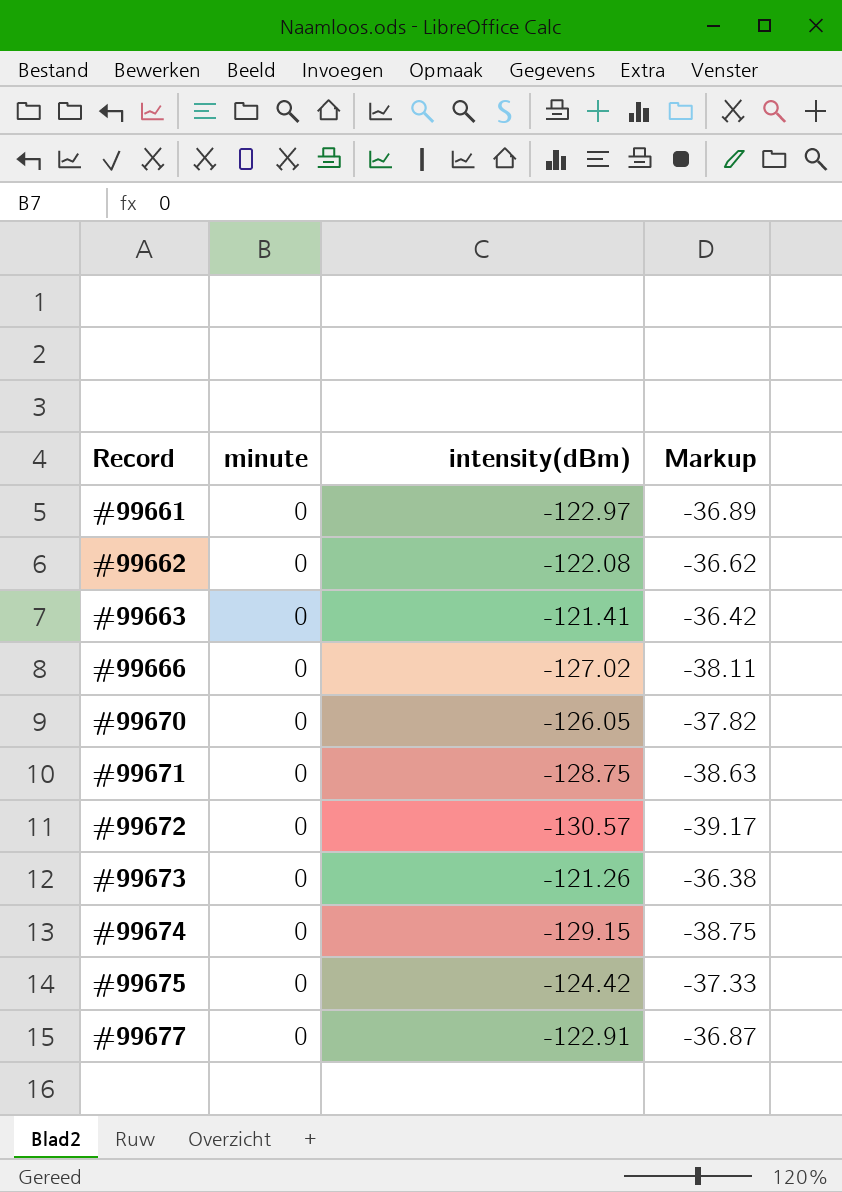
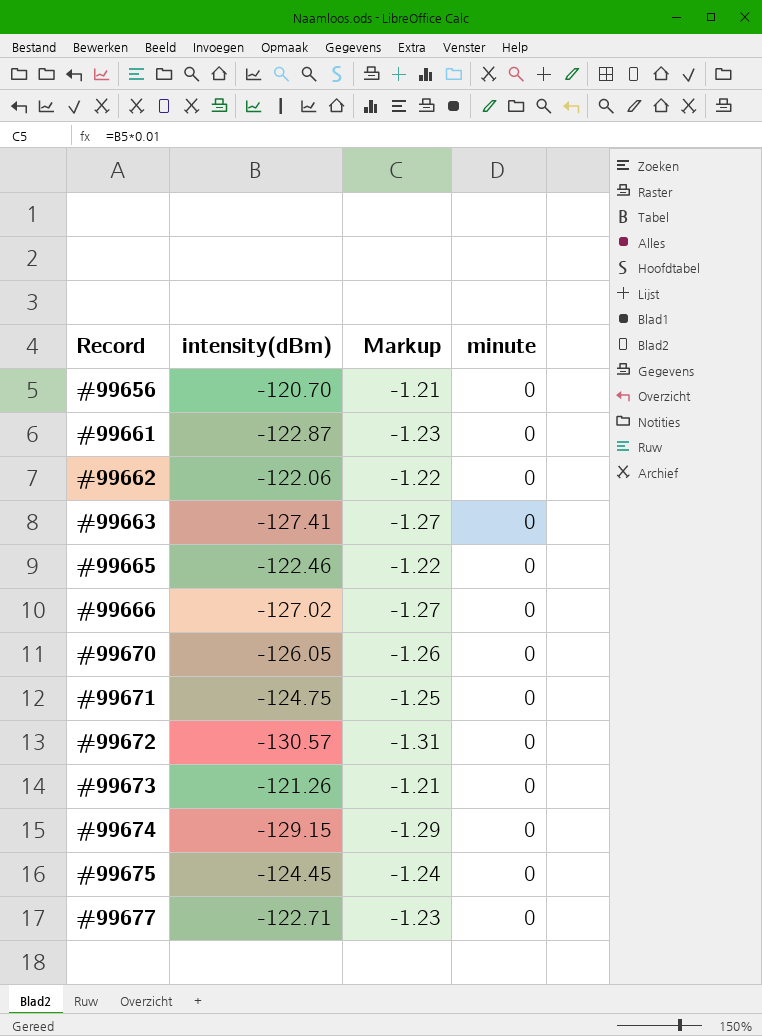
column Markup | formula: [intensity(dBm)] * 0.3 -> [intensity(dBm)] * 0.01
column minute | position: 2 -> 4
row #99656: none -> -120.70 | -1.21 | 0
#99661 | intensity(dBm): -122.97 -> -122.87
#99662 | intensity(dBm): -122.08 -> -122.06
#99663 | intensity(dBm): -121.41 -> -127.41
row #99665: none -> -122.46 | -1.22 | 0
#99671 | intensity(dBm): -128.75 -> -124.75
#99675 | intensity(dBm): -124.42 -> -124.45
#99677 | intensity(dBm): -122.91 -> -122.71

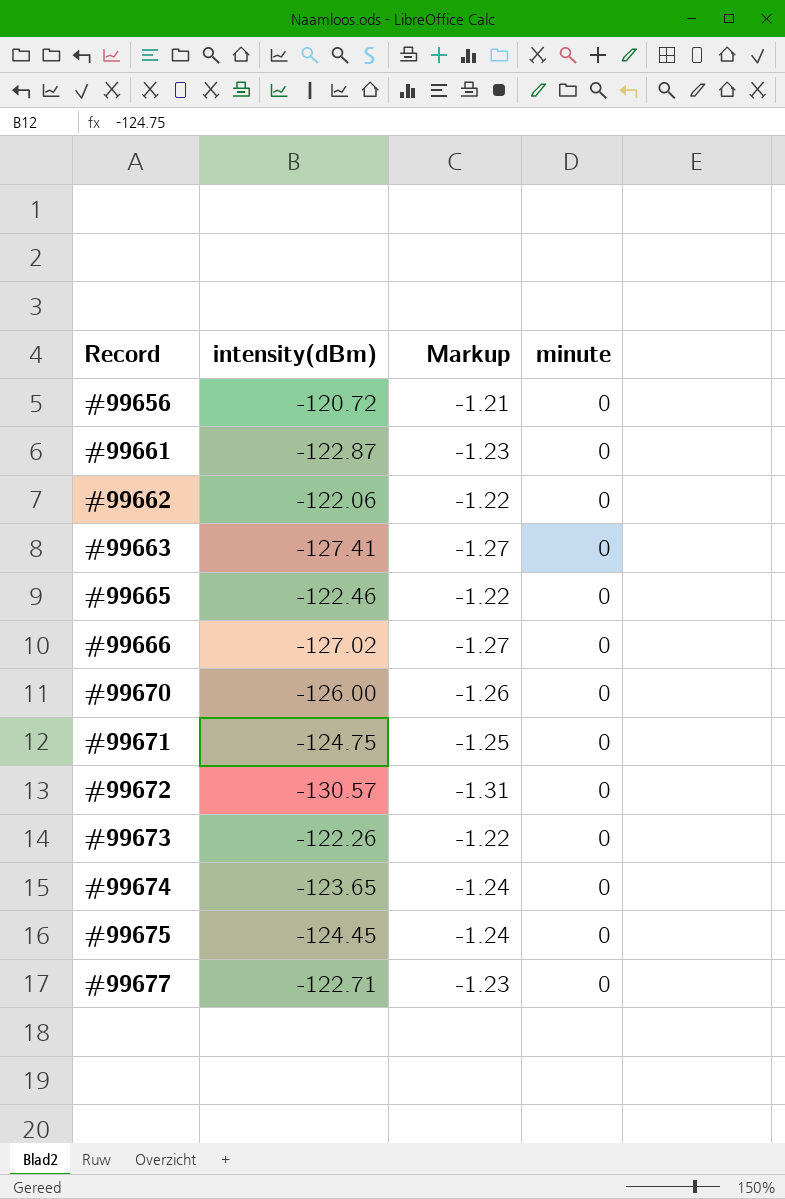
#99656 | intensity(dBm): -120.70 -> -120.72
#99670 | intensity(dBm): -126.05 -> -126.00
#99673 | intensity(dBm): -121.26 -> -122.26
#99673 | Markup: -1.21 -> -1.22
#99674 | intensity(dBm): -129.15 -> -123.65
#99674 | Markup: -1.29 -> -1.24

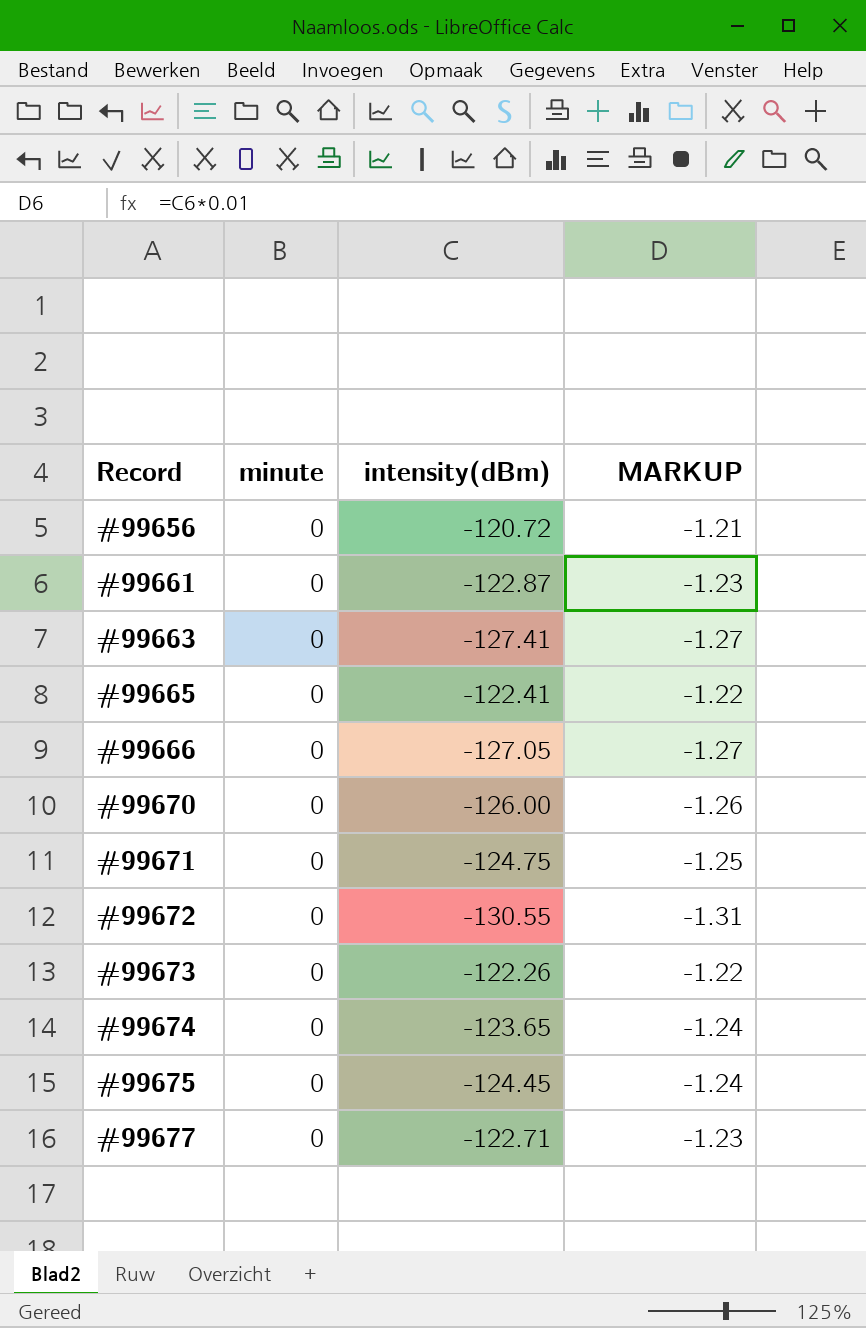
column minute | position: 4 -> 2
column name: Markup -> MARKUP
row #99662: -122.06 | -1.22 | 0 -> none
#99665 | intensity(dBm): -122.46 -> -122.41
#99666 | intensity(dBm): -127.02 -> -127.05
#99672 | intensity(dBm): -130.57 -> -130.55

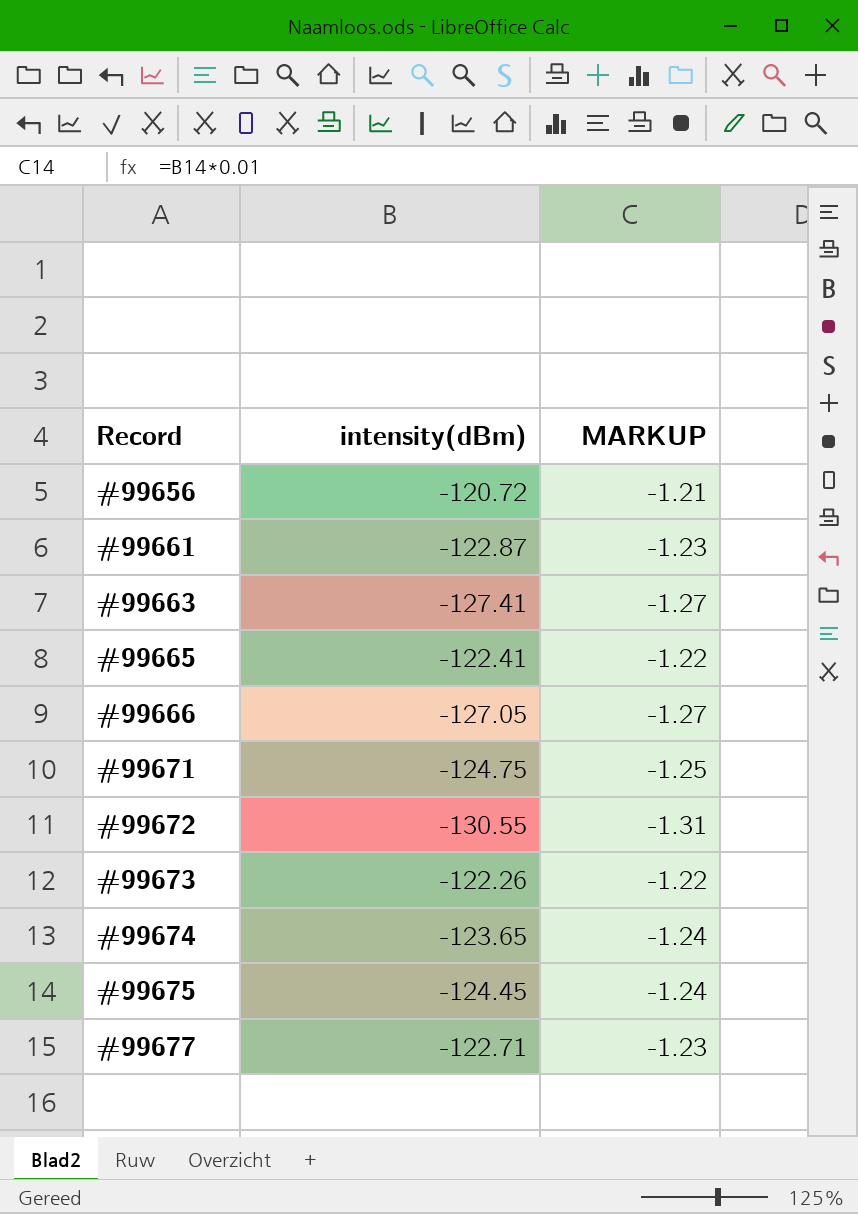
column minute | position: 2 -> none
row #99670: 0 | -126.00 | -1.26 -> none

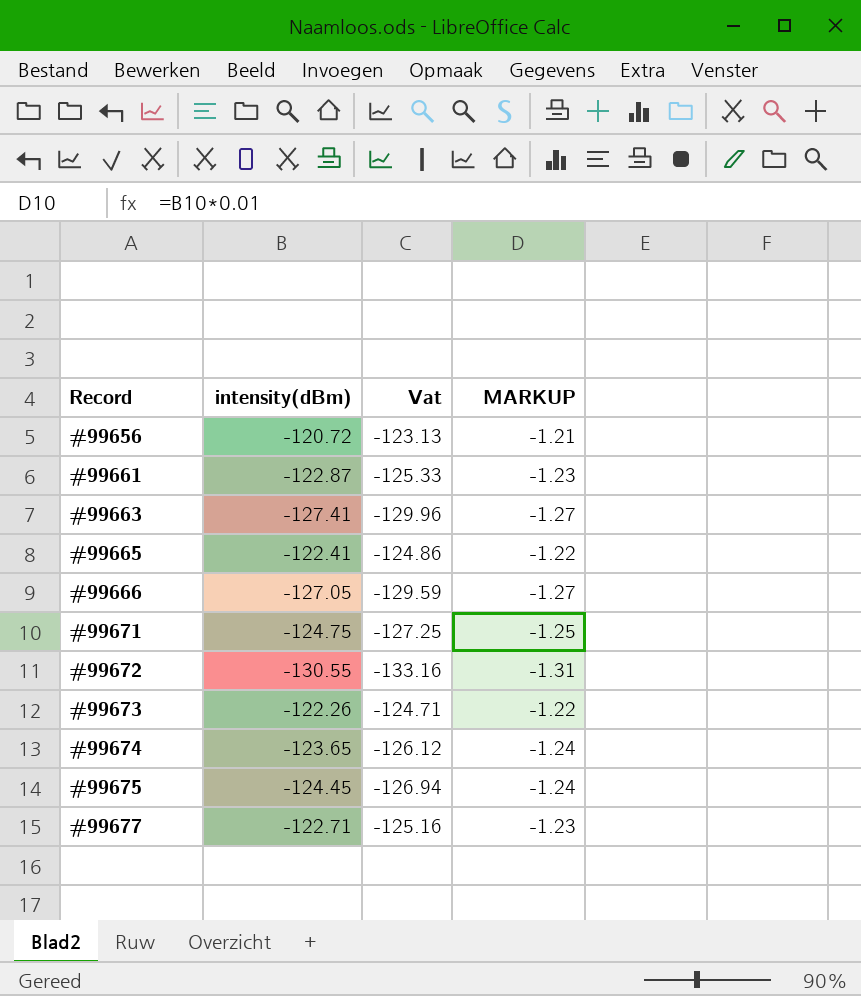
column Vat | formula: none -> [intensity(dBm)] * 1.02

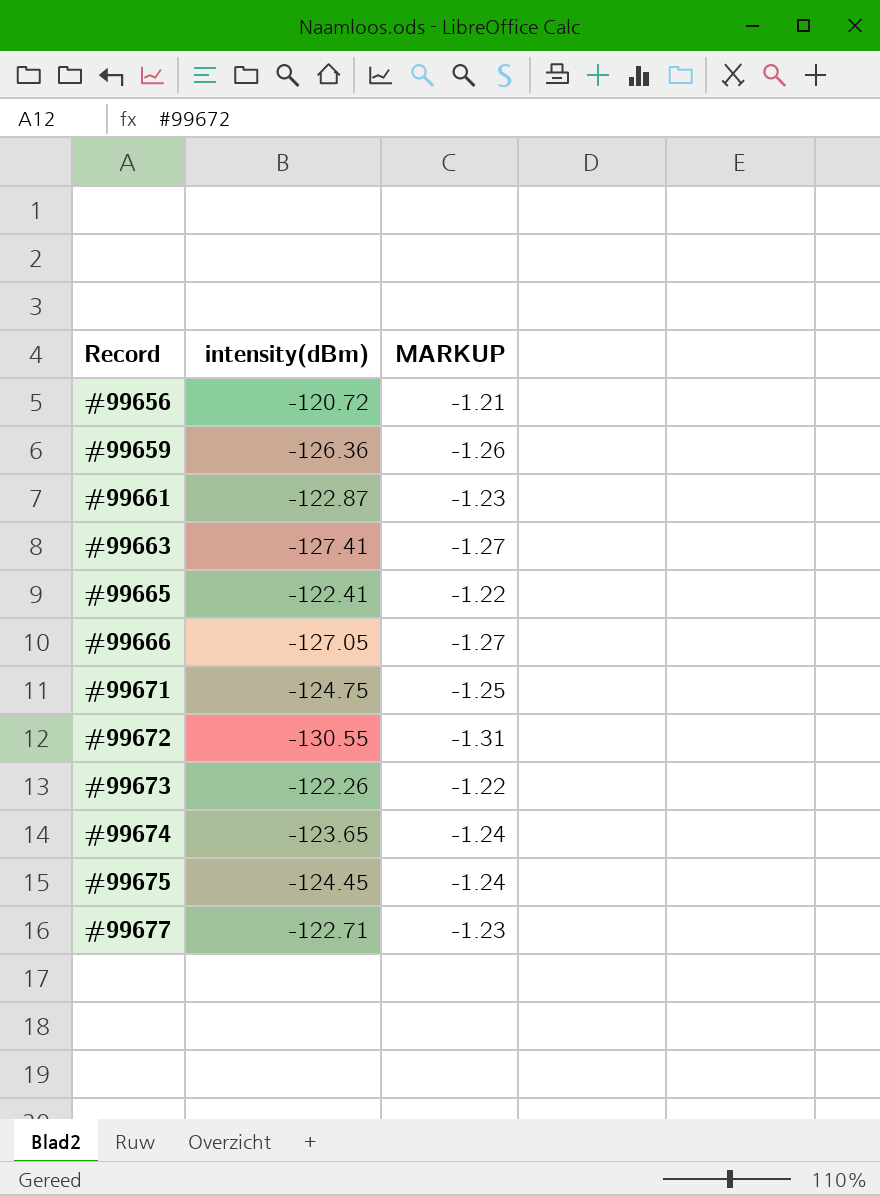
column Vat | formula: [intensity(dBm)] * 1.02 -> none
row #99659: none -> -126.36 | -1.26

